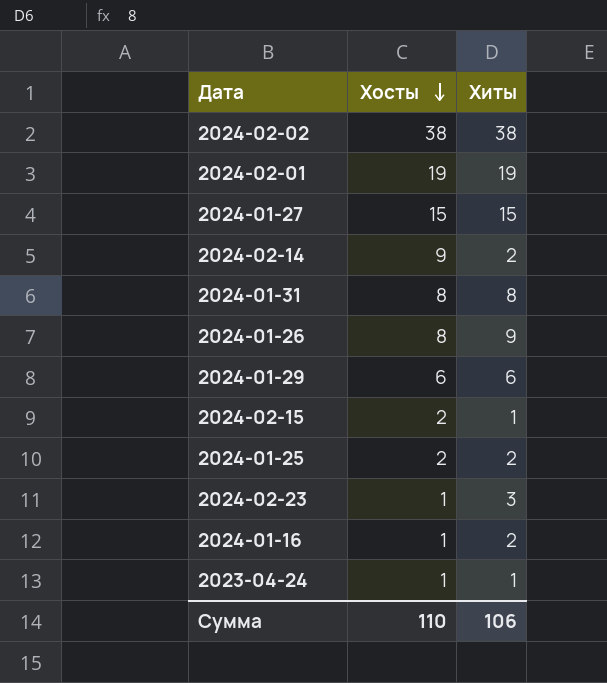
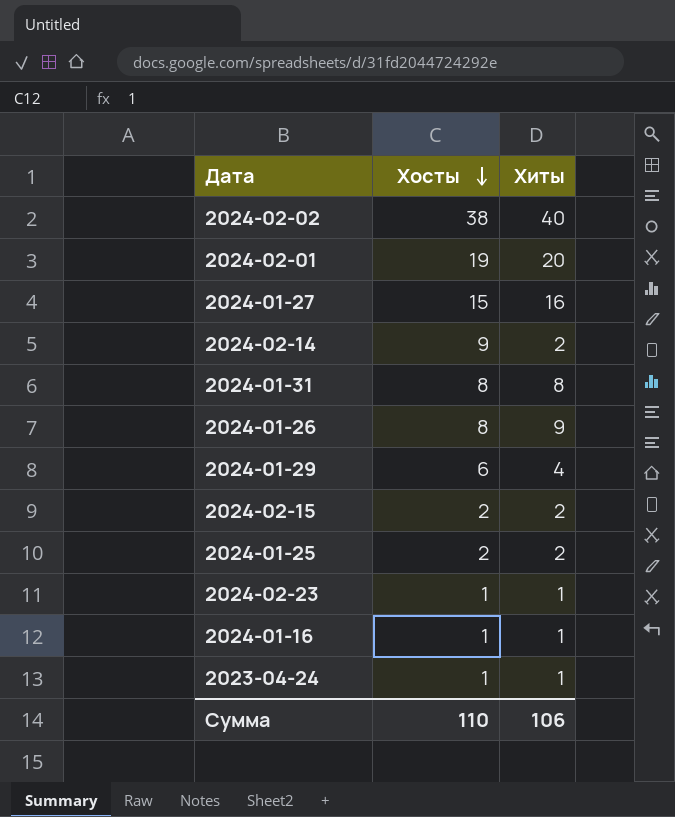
2024-02-02 | Хиты: 38 -> 40
2024-02-01 | Хиты: 19 -> 20
2024-01-27 | Хиты: 15 -> 16
2024-01-29 | Хиты: 6 -> 4
2024-02-15 | Хиты: 1 -> 2
2024-02-23 | Хиты: 3 -> 1
2024-01-16 | Хиты: 2 -> 1

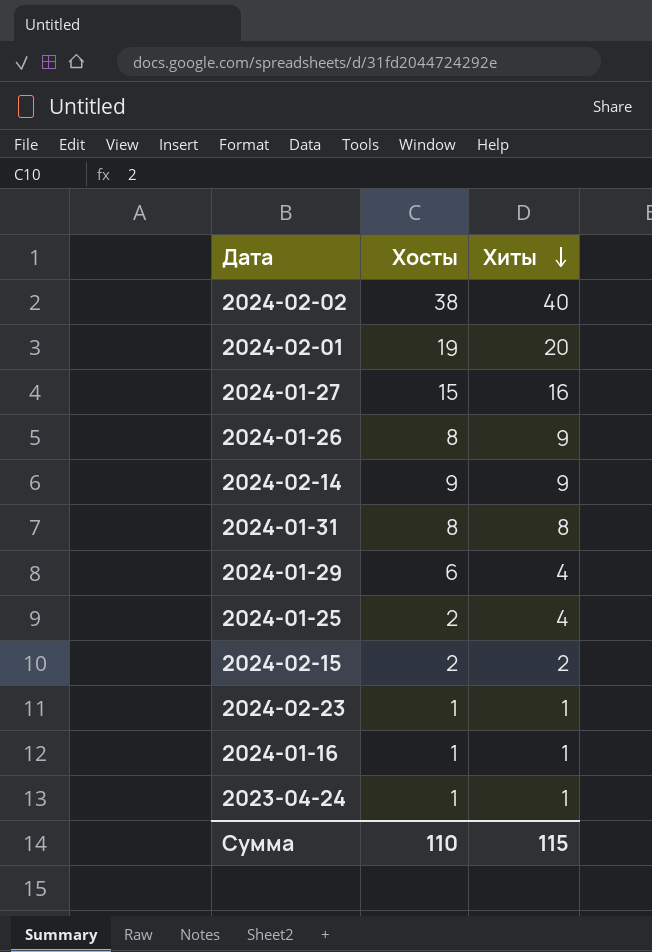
row order: Хосты descending -> Хиты descending
2024-02-14 | Хиты: 2 -> 9
2024-01-25 | Хиты: 2 -> 4
Сумма | Хиты: 106 -> 115

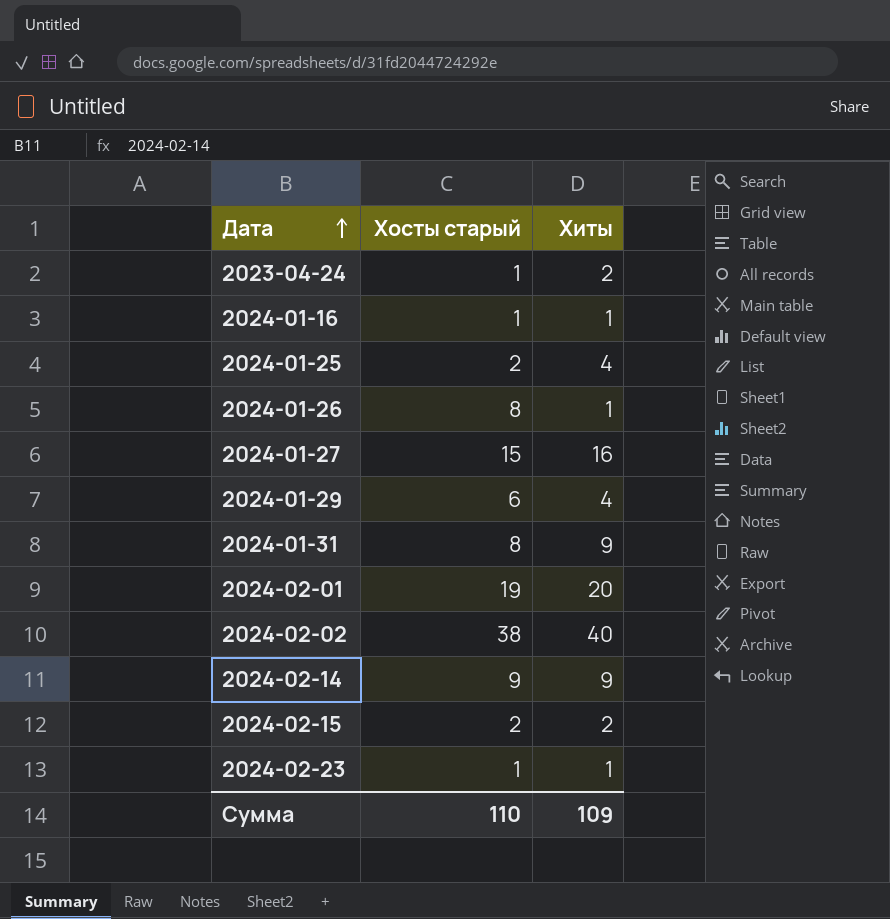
row order: Хиты descending -> Дата ascending
column name: Хосты -> Хосты старый
2023-04-24 | Хиты: 1 -> 2
2024-01-26 | Хиты: 9 -> 1
2024-01-31 | Хиты: 8 -> 9
Сумма | Хиты: 115 -> 109

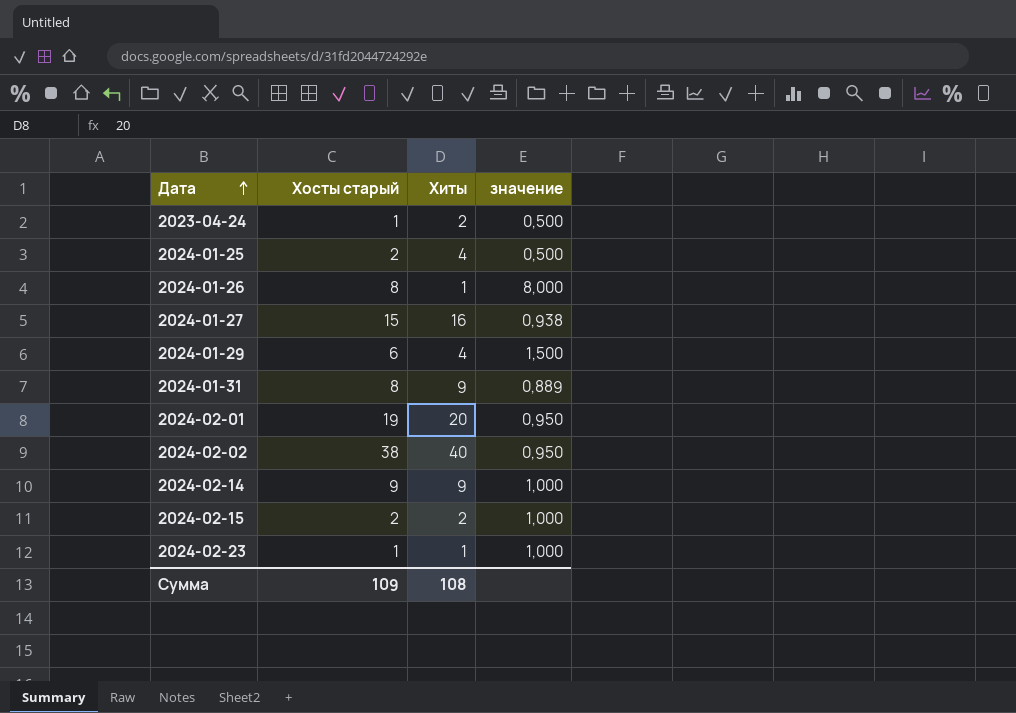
column значение | formula: none -> [Хосты старый] / [Хиты]
row 2024-01-16: 1 | 1 -> none
Сумма | Хосты старый: 110 -> 109
Сумма | Хиты: 109 -> 108

